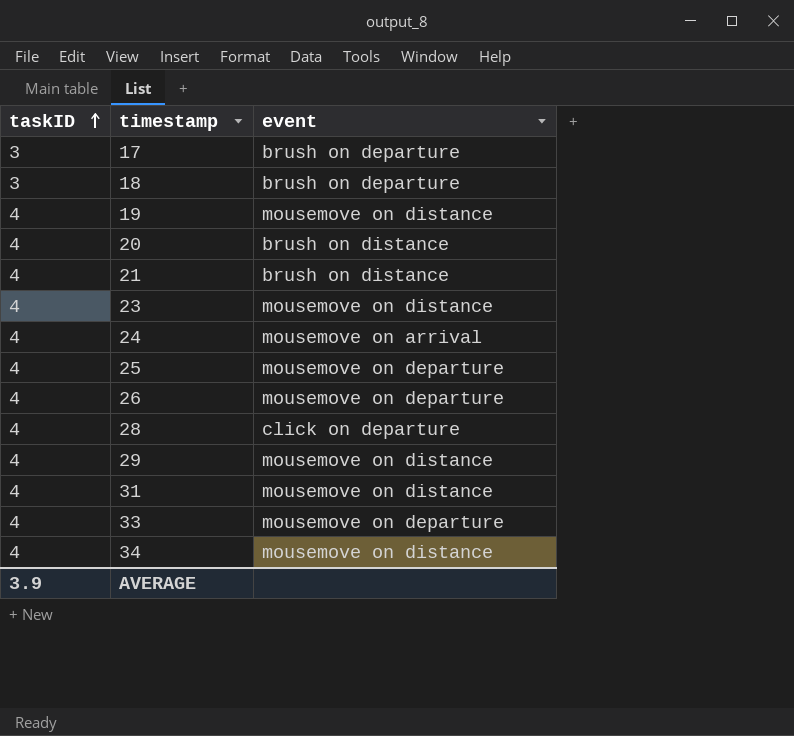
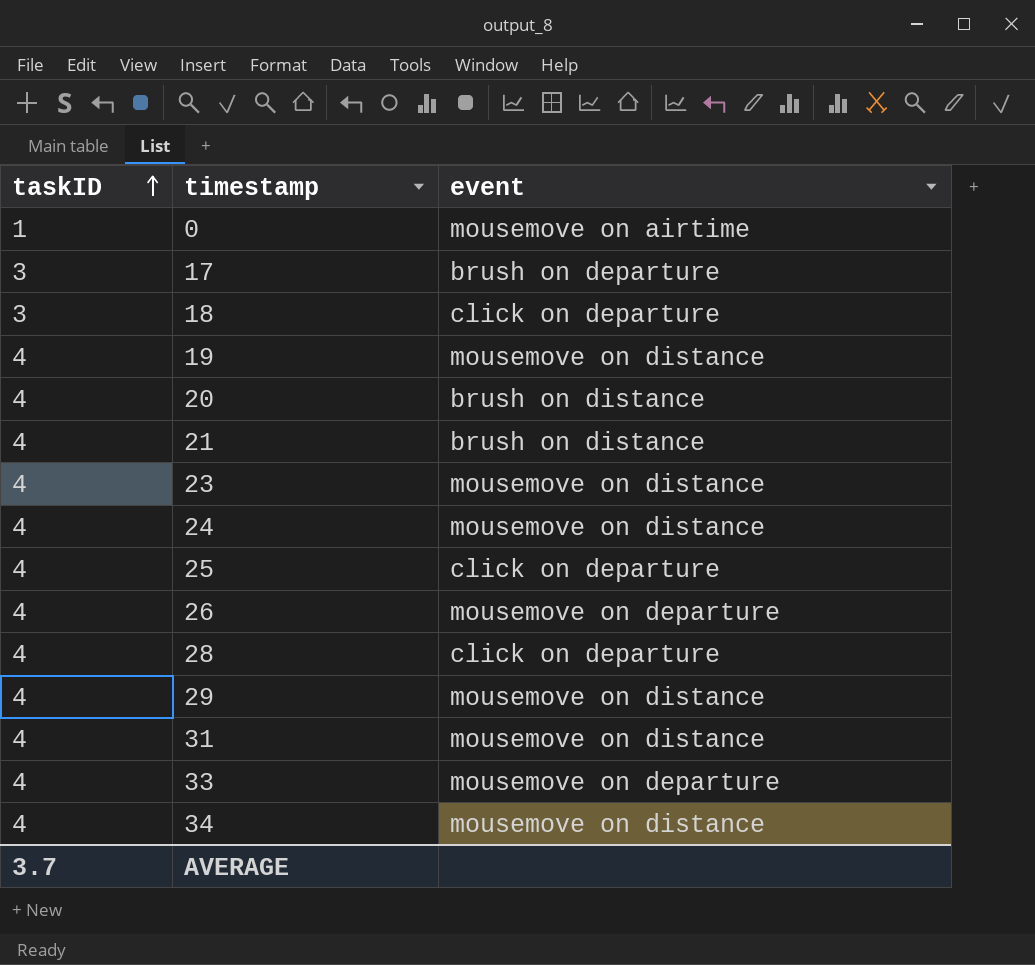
row 0: none -> 1 | mousemove on airtime
18 | event: brush on departure -> click on departure
24 | event: mousemove on arrival -> mousemove on distance
25 | event: mousemove on departure -> click on departure
AVERAGE | taskID: 3.9 -> 3.7

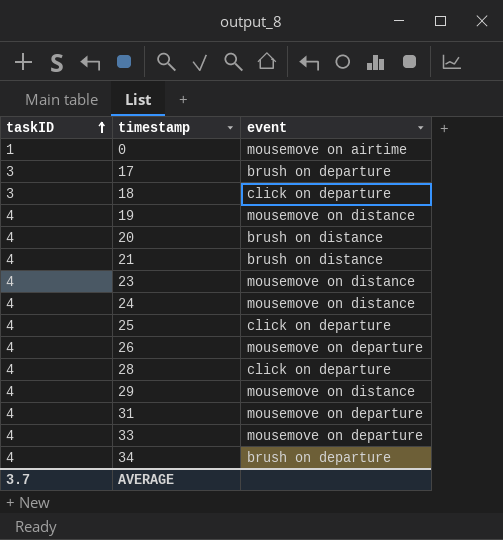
31 | event: mousemove on distance -> mousemove on departure
34 | event: mousemove on distance -> brush on departure

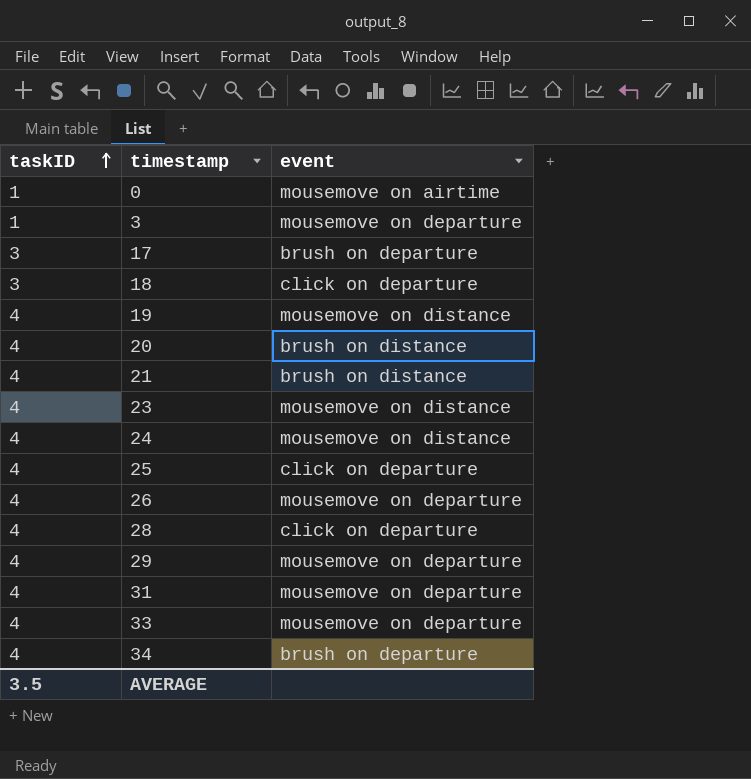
row 3: none -> 1 | mousemove on departure
29 | event: mousemove on distance -> mousemove on departure
AVERAGE | taskID: 3.7 -> 3.5

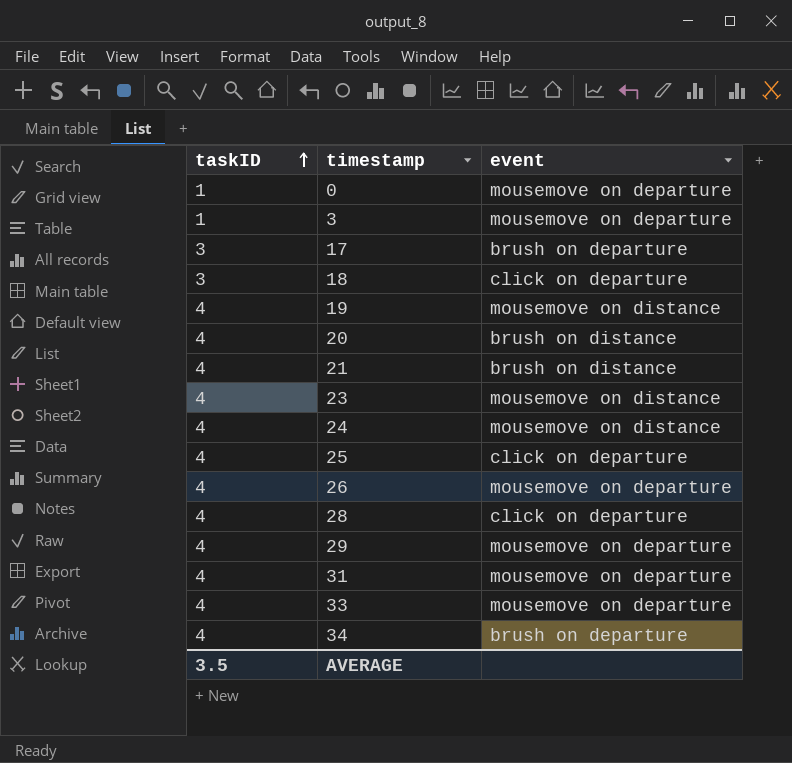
0 | event: mousemove on airtime -> mousemove on departure

